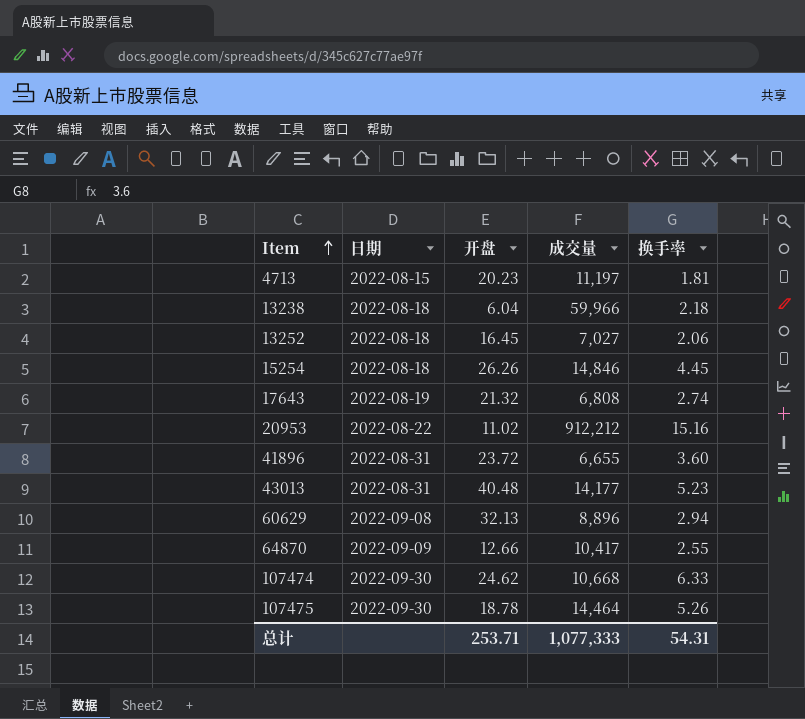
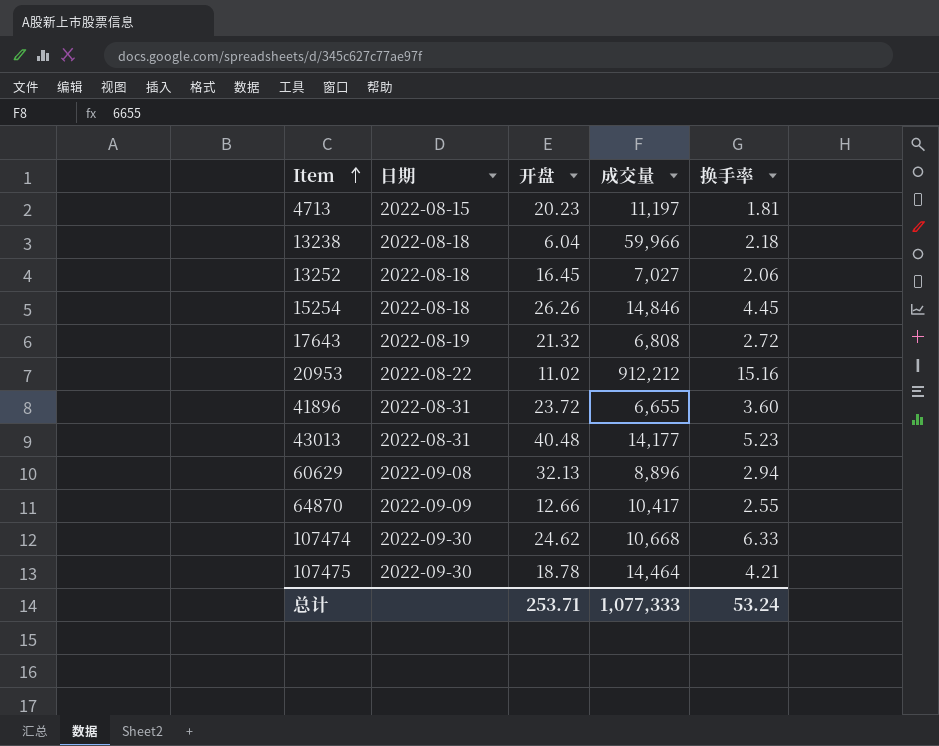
17643 | 换手率: 2.74 -> 2.72
107475 | 换手率: 5.26 -> 4.21
总计 | 换手率: 54.31 -> 53.24

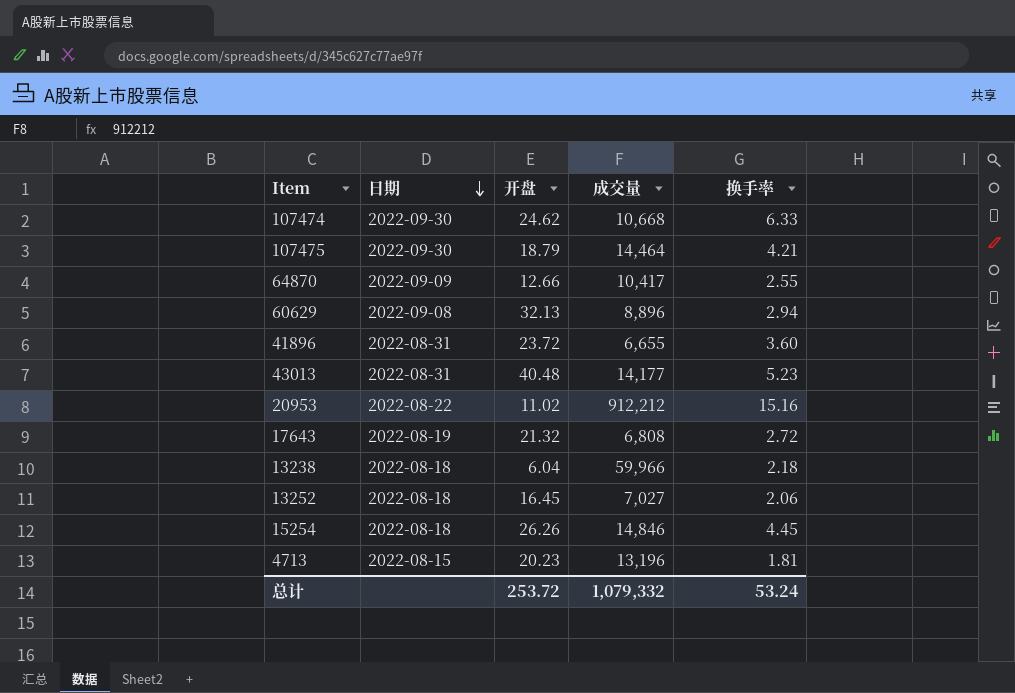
row order: Item ascending -> 日期 descending
107475 | 开盘: 18.78 -> 18.79
4713 | 成交量: 11,197 -> 13,196
总计 | 开盘: 253.71 -> 253.72
总计 | 成交量: 1,077,333 -> 1,079,332

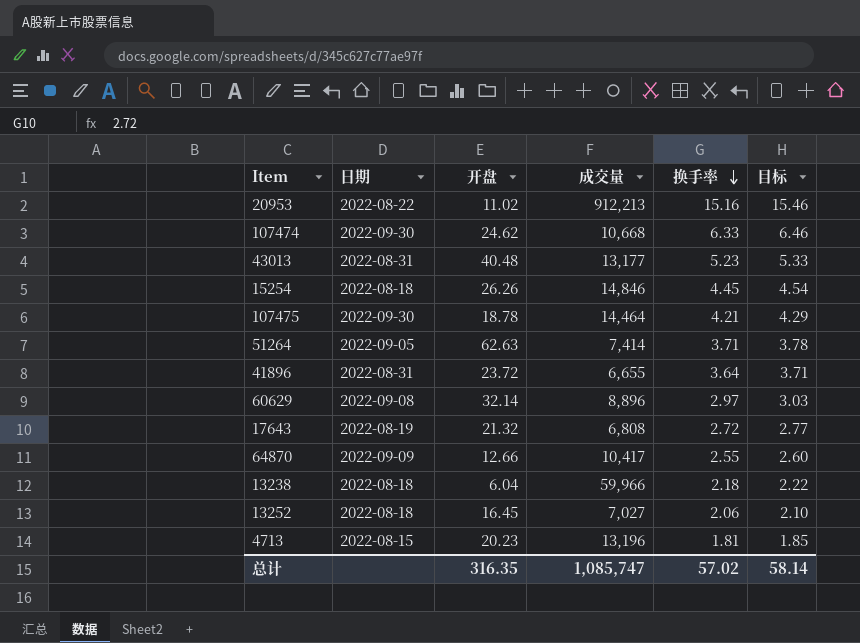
row order: 日期 descending -> 换手率 descending
column 目标 | formula: none -> [换手率] * 1.02
20953 | 成交量: 912,212 -> 912,213
43013 | 成交量: 14,177 -> 13,177
107475 | 开盘: 18.79 -> 18.78
row 51264: none -> 2022-09-05 | 62.63 | 7,414 | 3.71 | 3.78
41896 | 换手率: 3.60 -> 3.64
60629 | 开盘: 32.13 -> 32.14
60629 | 换手率: 2.94 -> 2.97
总计 | 开盘: 253.72 -> 316.35
总计 | 成交量: 1,079,332 -> 1,085,747
总计 | 换手率: 53.24 -> 57.02

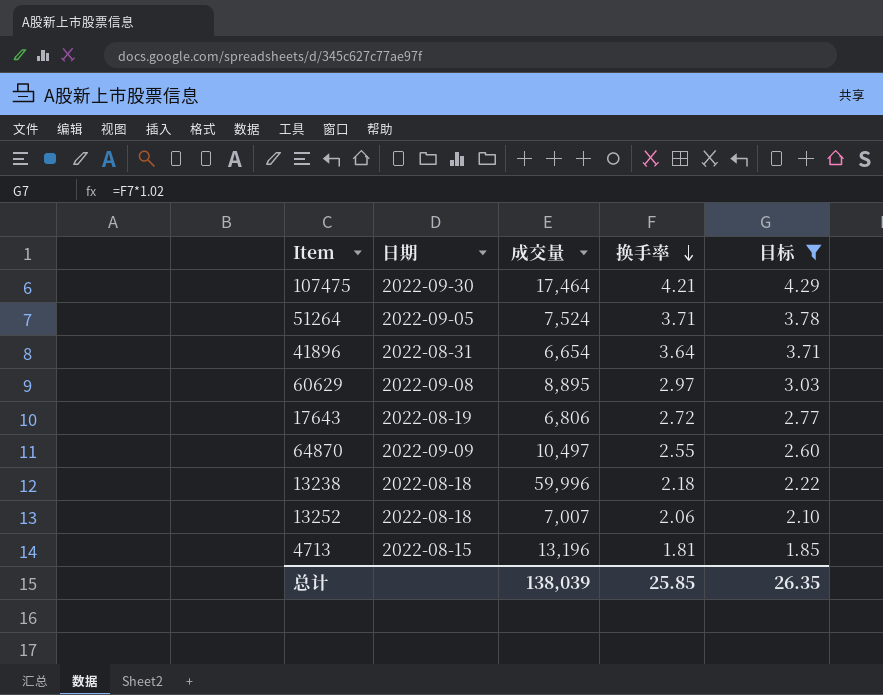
filter: none -> 目标 <= 4.29
column 开盘 | position: 3 -> none
107475 | 成交量: 14,464 -> 17,464
51264 | 成交量: 7,414 -> 7,524
41896 | 成交量: 6,655 -> 6,654
60629 | 成交量: 8,896 -> 8,895
17643 | 成交量: 6,808 -> 6,806
64870 | 成交量: 10,417 -> 10,497
13238 | 成交量: 59,966 -> 59,996
13252 | 成交量: 7,027 -> 7,007
总计 | 成交量: 1,085,747 -> 138,039
总计 | 换手率: 57.02 -> 25.85
总计 | 目标: 58.14 -> 26.35

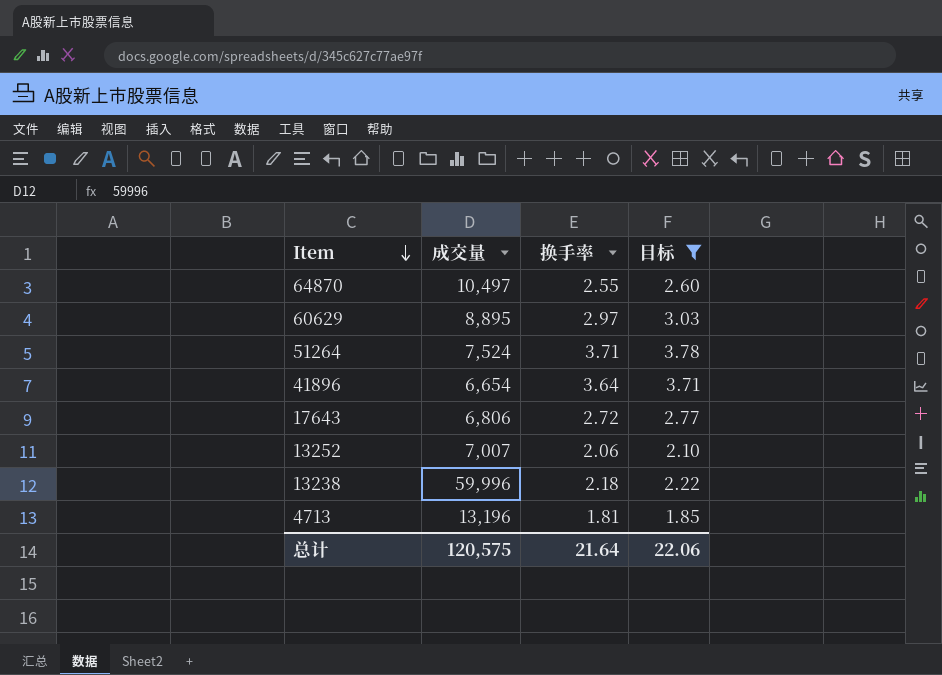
row order: 换手率 descending -> Item descending
column 日期 | position: 2 -> none
row 107475: 2022-09-30 | 17,464 | 4.21 | 4.29 -> none
总计 | 成交量: 138,039 -> 120,575
总计 | 换手率: 25.85 -> 21.64
总计 | 目标: 26.35 -> 22.06

